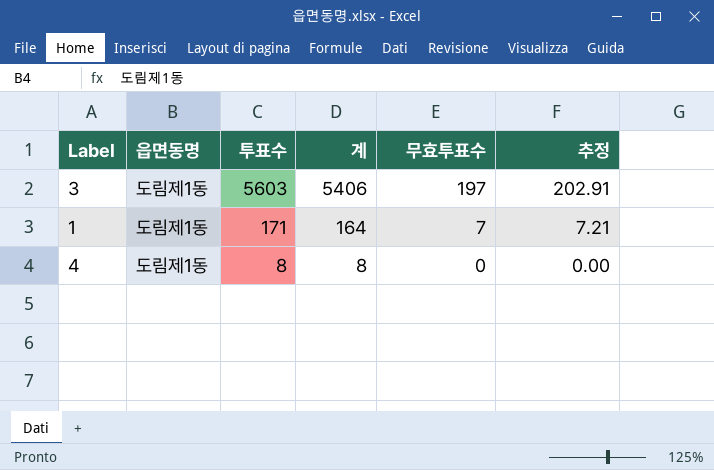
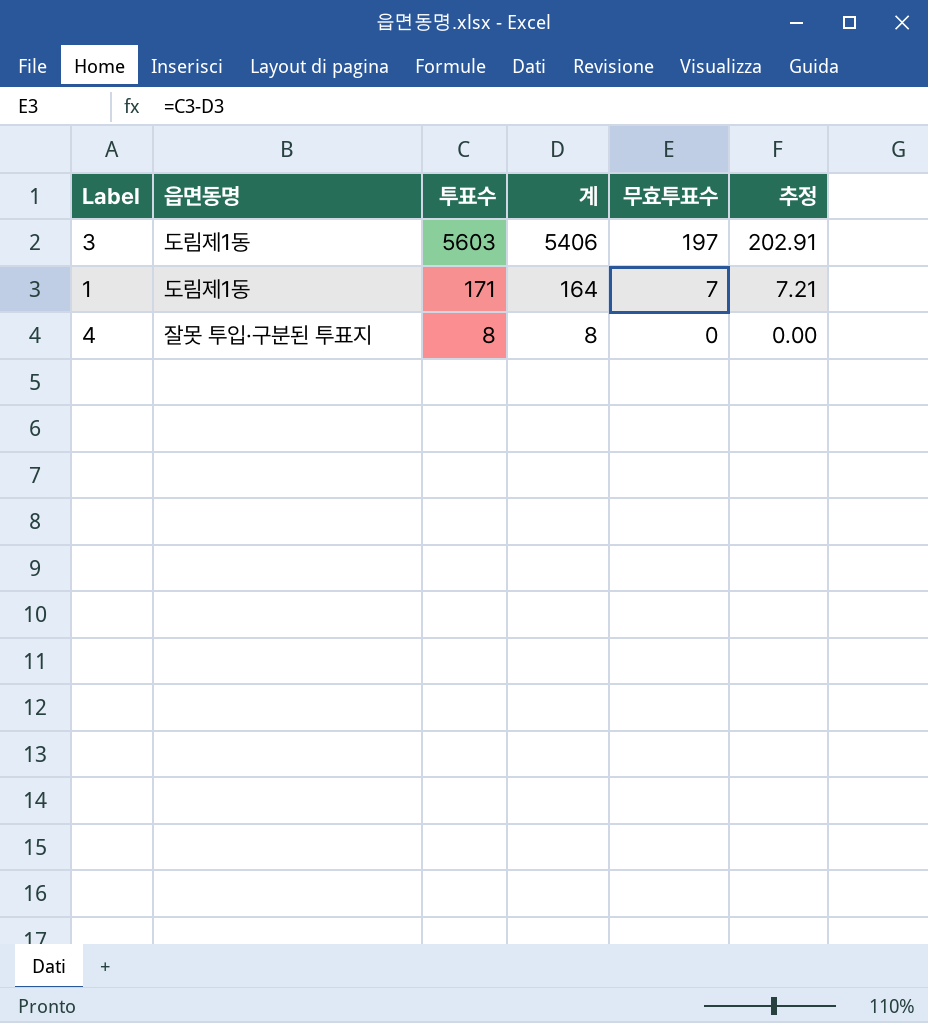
4 | 읍면동명: 도림제1동 -> 잘못 투입·구분된 투표지

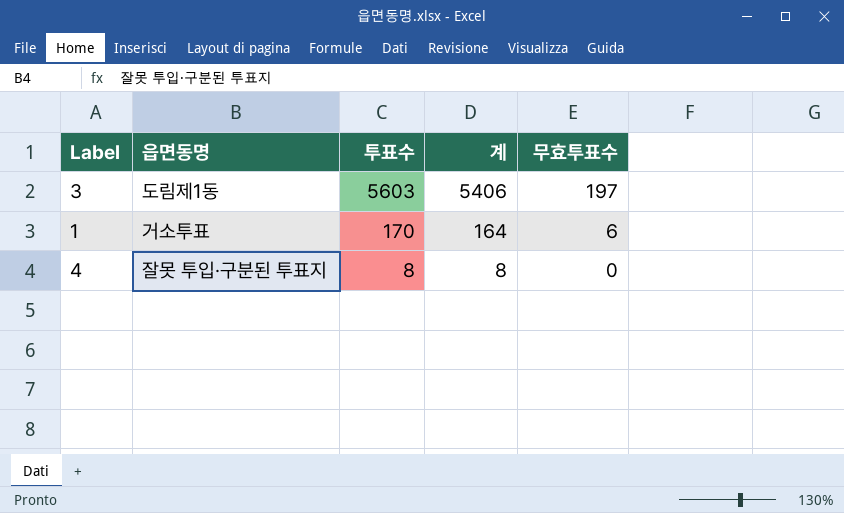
column 추정 | formula: [무효투표수] * 1.03 -> none
1 | 읍면동명: 도림제1동 -> 거소투표
1 | 투표수: 171 -> 170
1 | 무효투표수: 7 -> 6

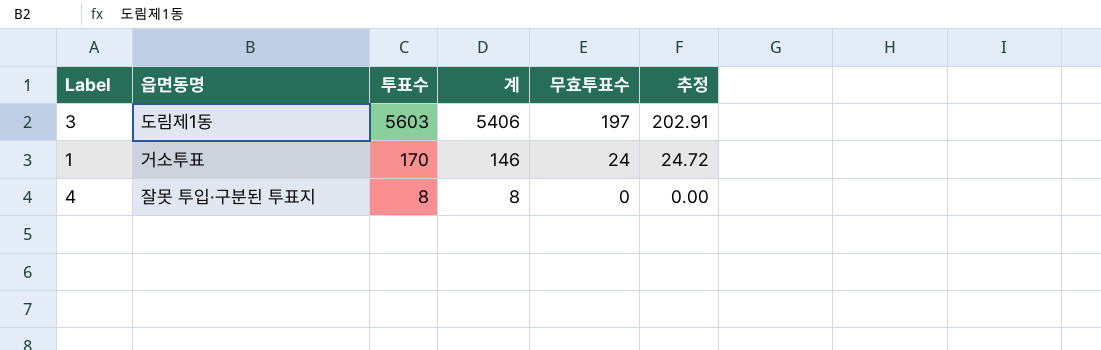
column 추정 | formula: none -> [무효투표수] * 1.03
1 | 계: 164 -> 146
1 | 무효투표수: 6 -> 24

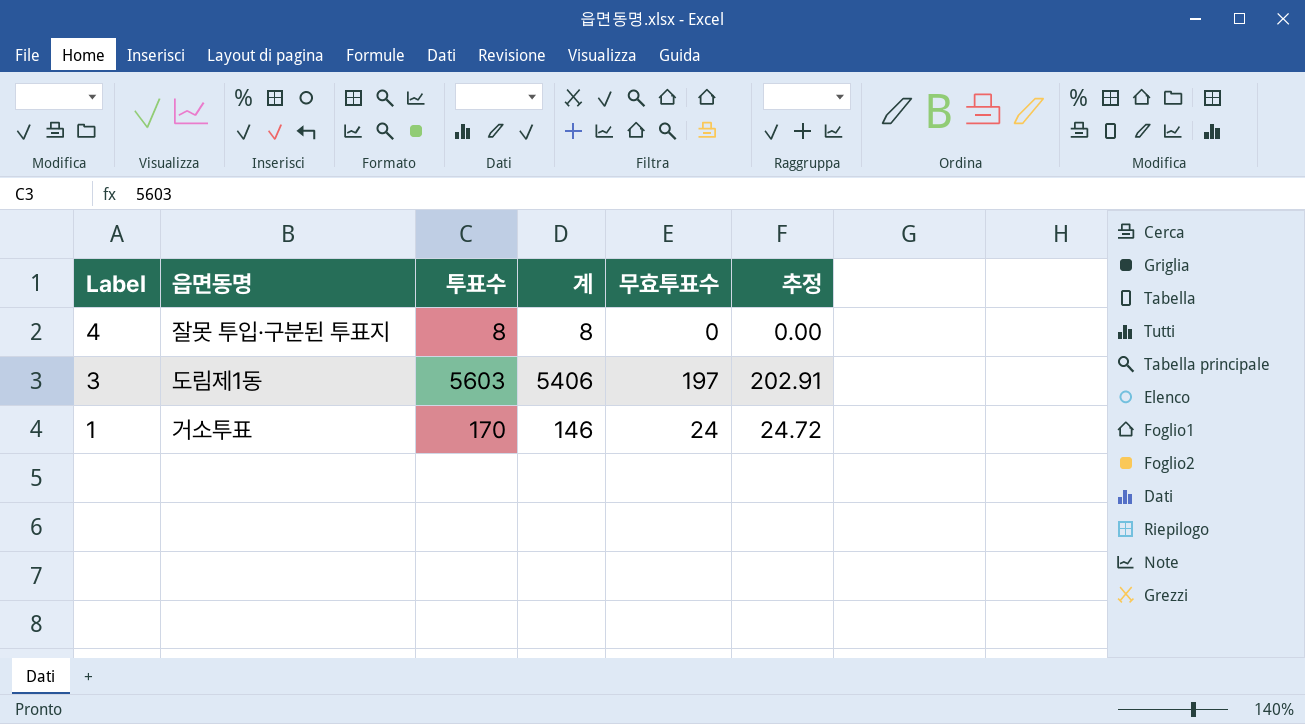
row order: 투표수 descending -> Label descending

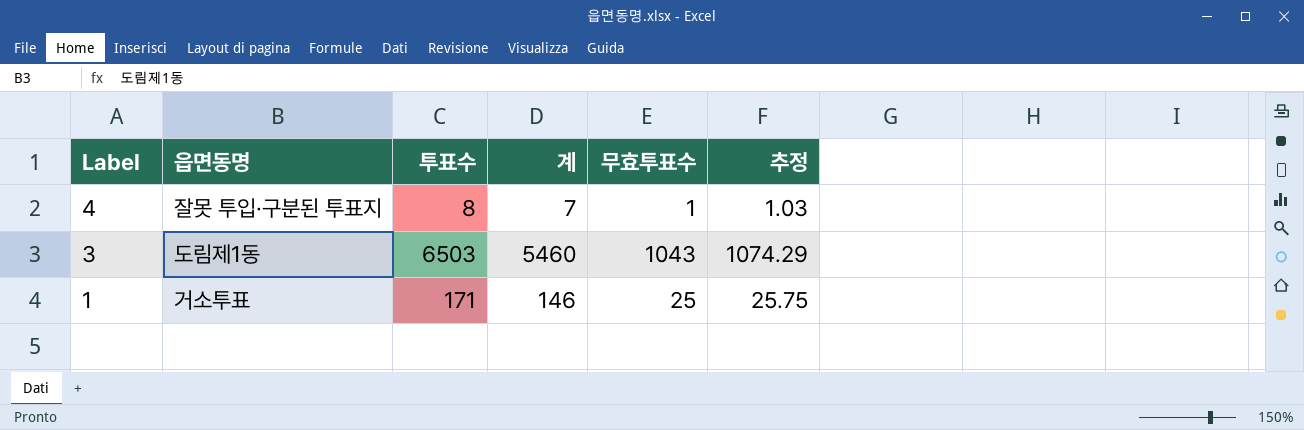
4 | 계: 8 -> 7
4 | 무효투표수: 0 -> 1
4 | 추정: 0.00 -> 1.03
3 | 투표수: 5603 -> 6503
3 | 계: 5406 -> 5460
3 | 무효투표수: 197 -> 1043
3 | 추정: 202.91 -> 1074.29
1 | 투표수: 170 -> 171
1 | 무효투표수: 24 -> 25
1 | 추정: 24.72 -> 25.75

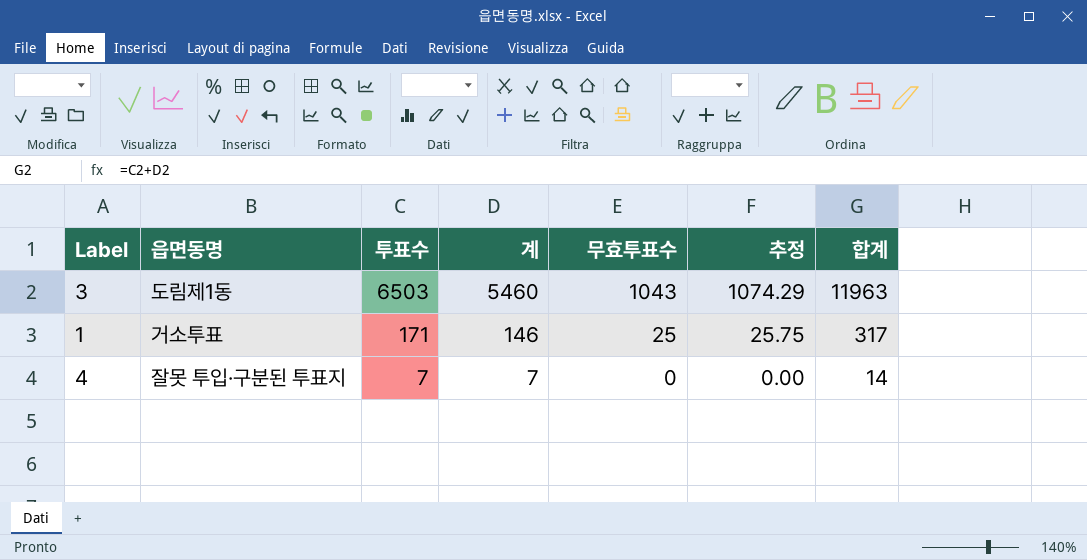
row order: Label descending -> 투표수 descending
column 합계 | formula: none -> [투표수] + [계]
4 | 투표수: 8 -> 7
4 | 무효투표수: 1 -> 0
4 | 추정: 1.03 -> 0.00

